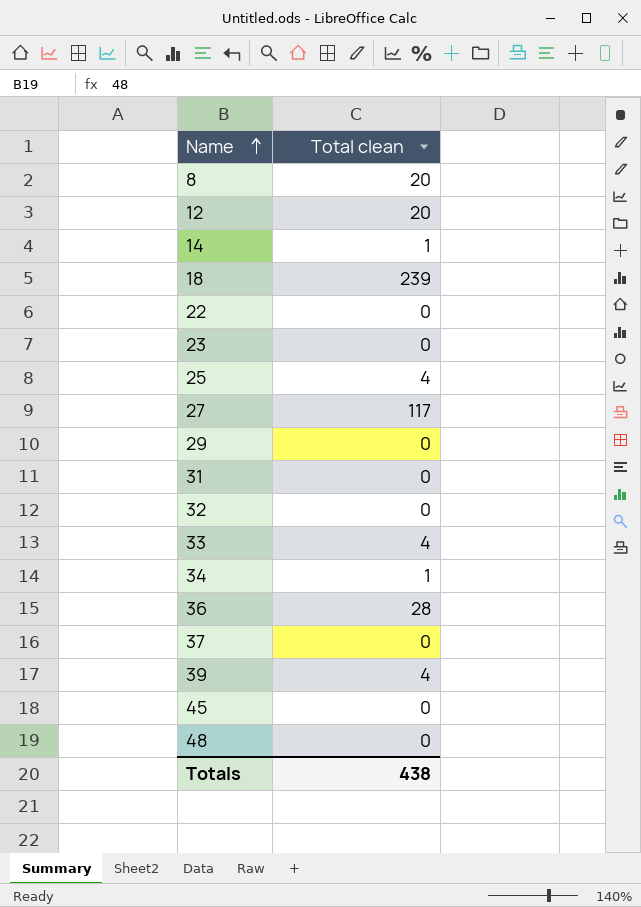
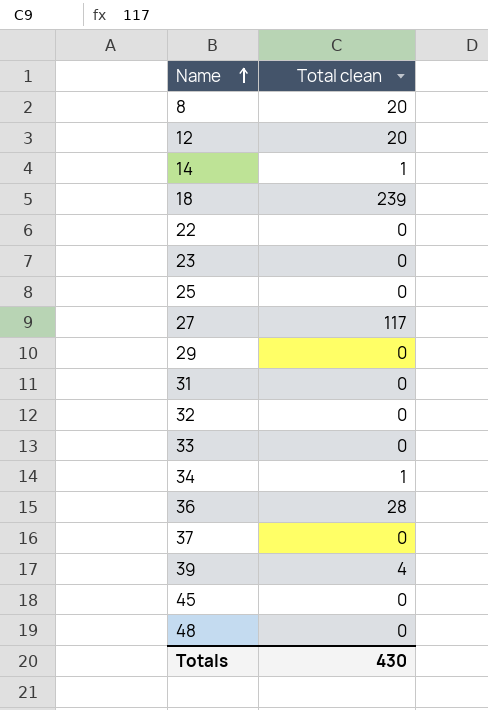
25 | Total clean: 4 -> 0
33 | Total clean: 4 -> 0
Totals | Total clean: 438 -> 430

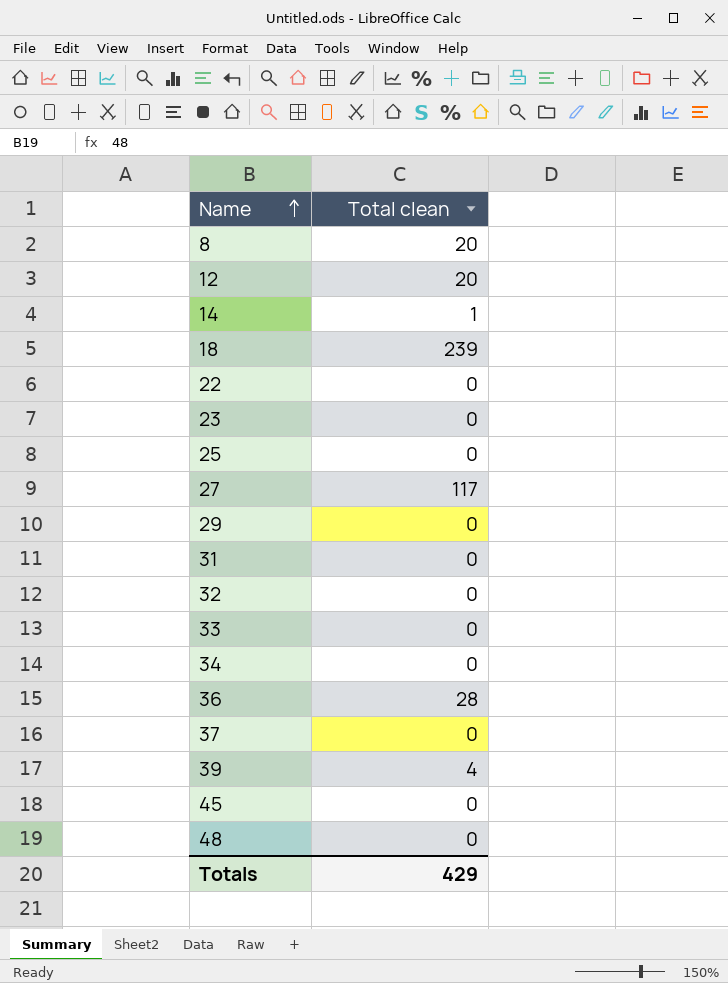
34 | Total clean: 1 -> 0
Totals | Total clean: 430 -> 429

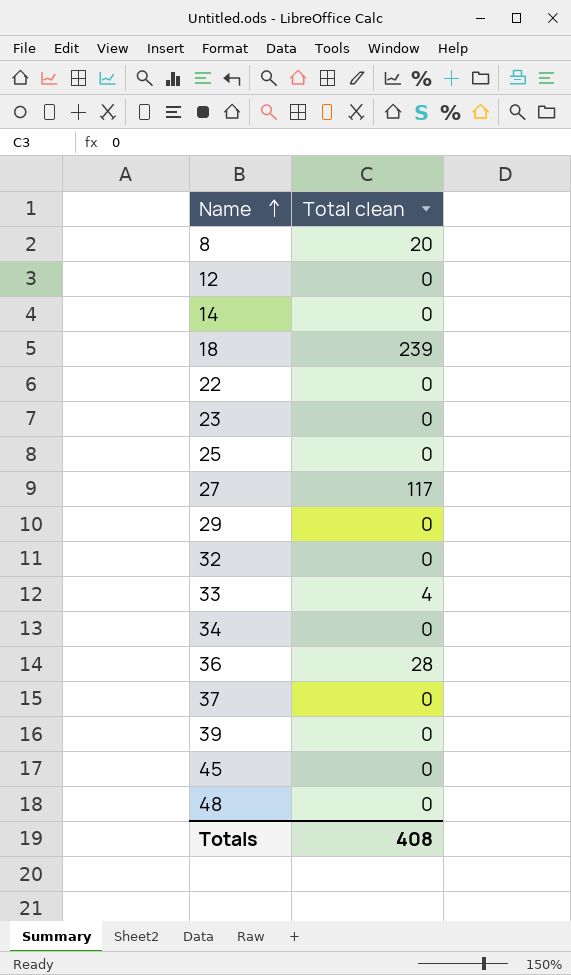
row 31: 0 -> none
12 | Total clean: 20 -> 0
14 | Total clean: 1 -> 0
33 | Total clean: 0 -> 4
39 | Total clean: 4 -> 0
Totals | Total clean: 429 -> 408

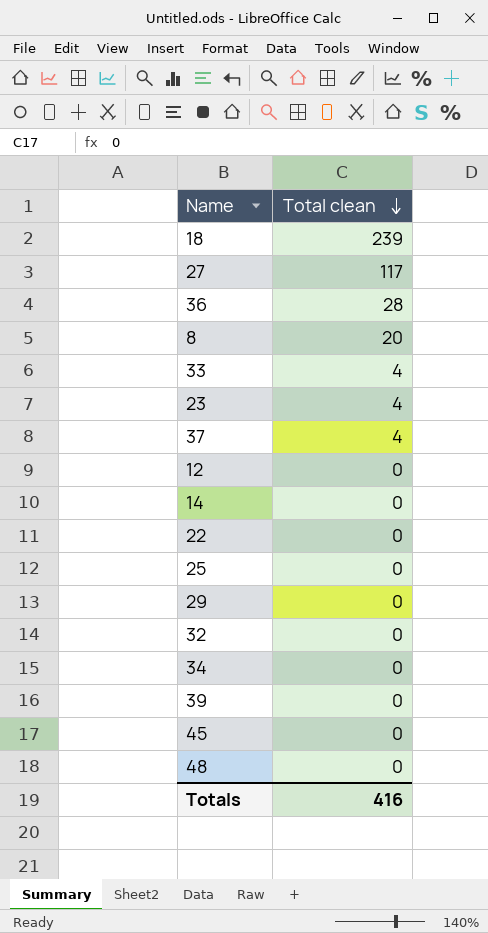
row order: Name ascending -> Total clean descending
23 | Total clean: 0 -> 4
37 | Total clean: 0 -> 4
Totals | Total clean: 408 -> 416

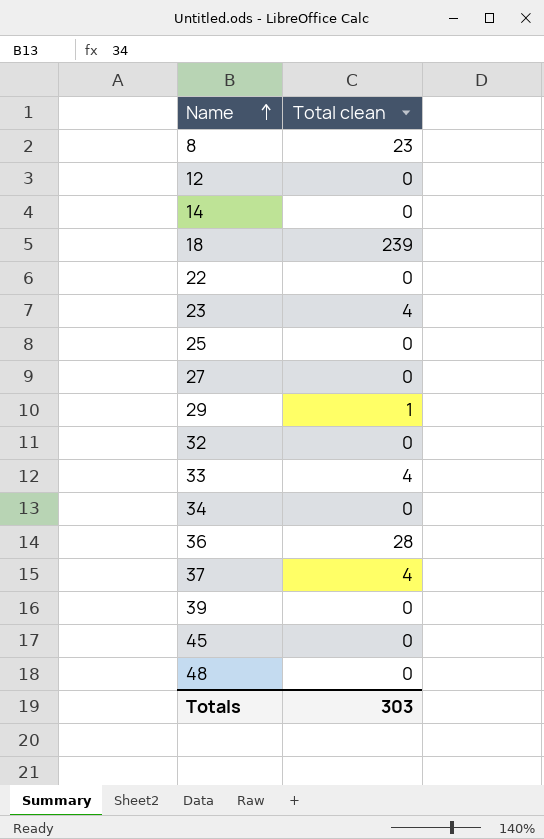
row order: Total clean descending -> Name ascending
8 | Total clean: 20 -> 23
27 | Total clean: 117 -> 0
29 | Total clean: 0 -> 1
Totals | Total clean: 416 -> 303

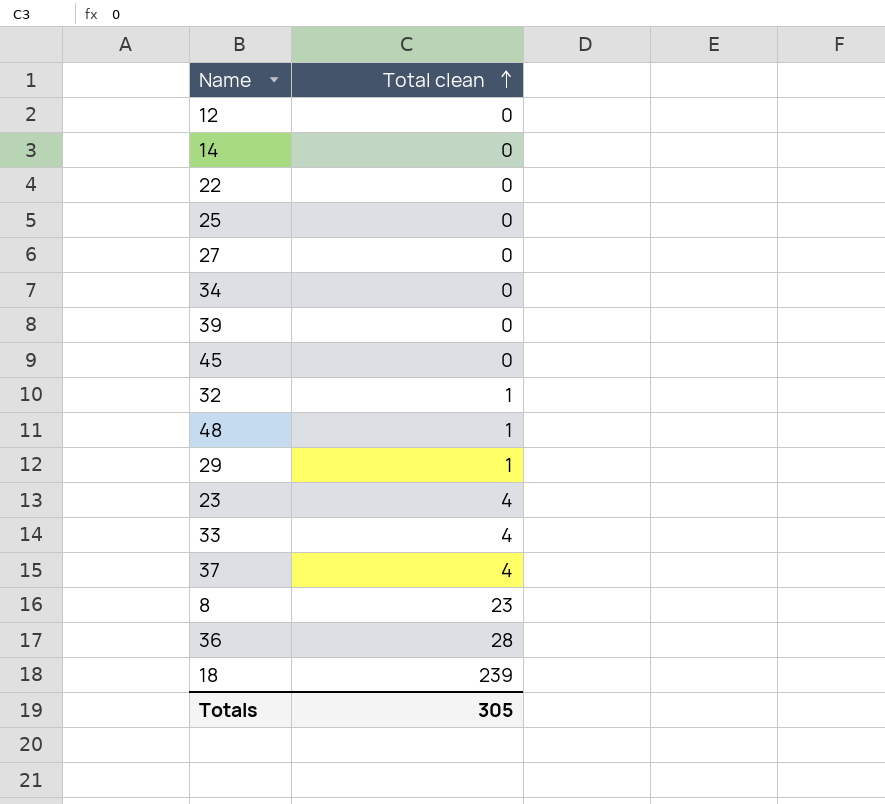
row order: Name ascending -> Total clean ascending
32 | Total clean: 0 -> 1
48 | Total clean: 0 -> 1
Totals | Total clean: 303 -> 305

